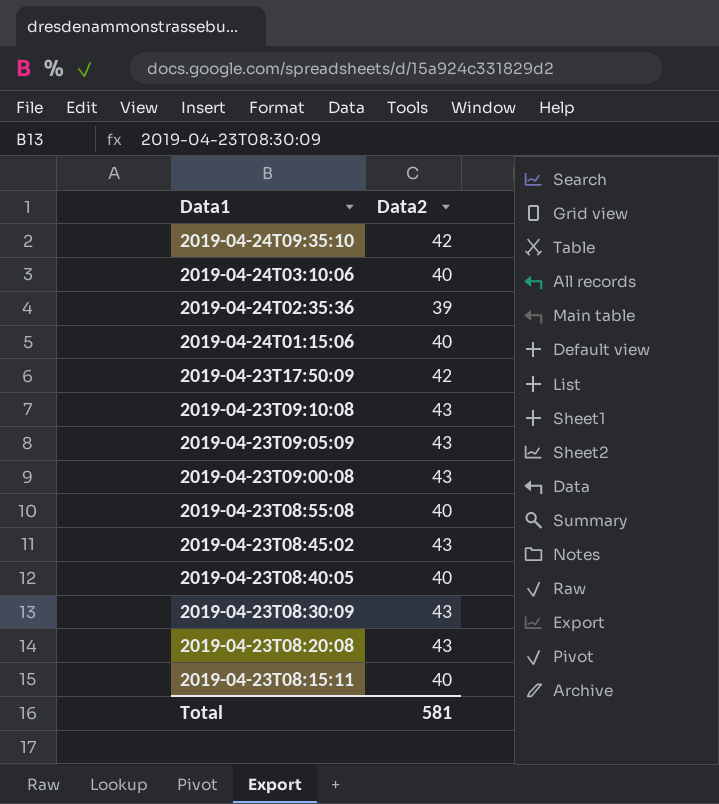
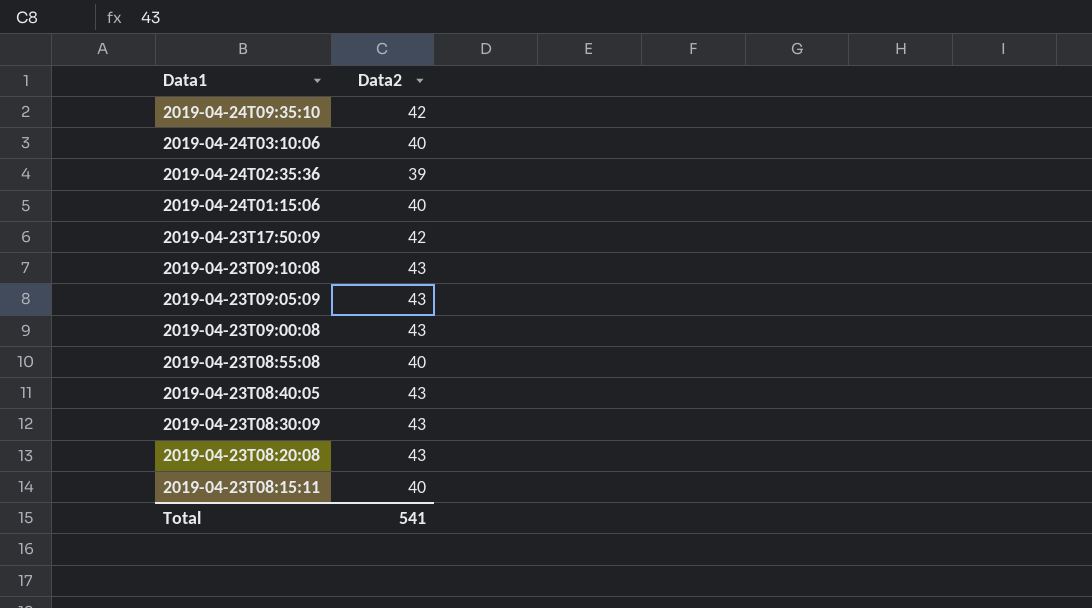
row 2019-04-23T08:45:02: 43 -> none
2019-04-23T08:40:05 | Data2: 40 -> 43
Total | Data2: 581 -> 541

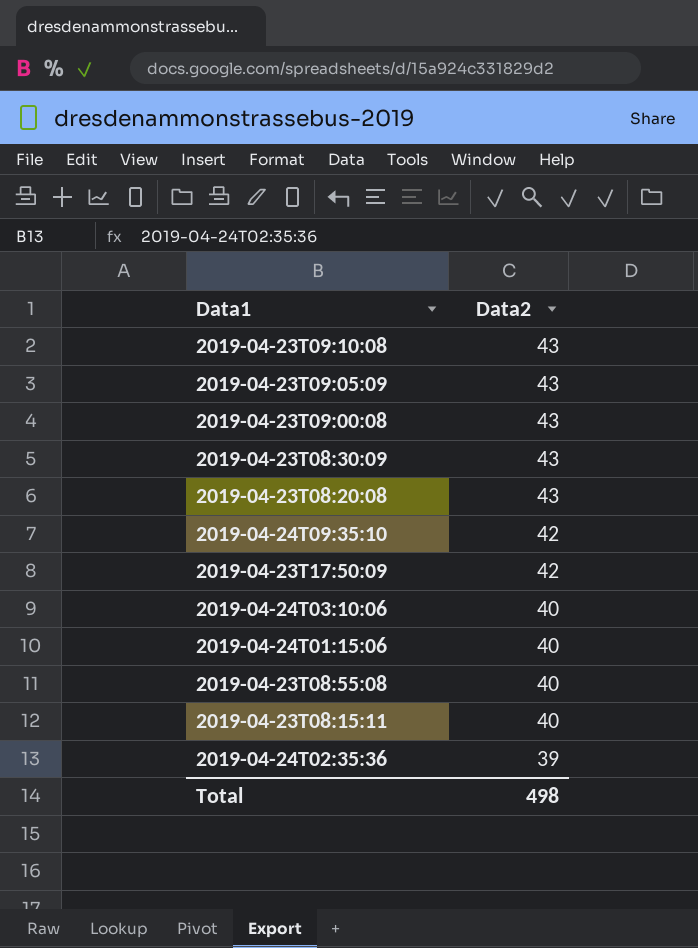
row order: Data1 descending -> Data2 descending
row 2019-04-23T08:40:05: 43 -> none
Total | Data2: 541 -> 498

